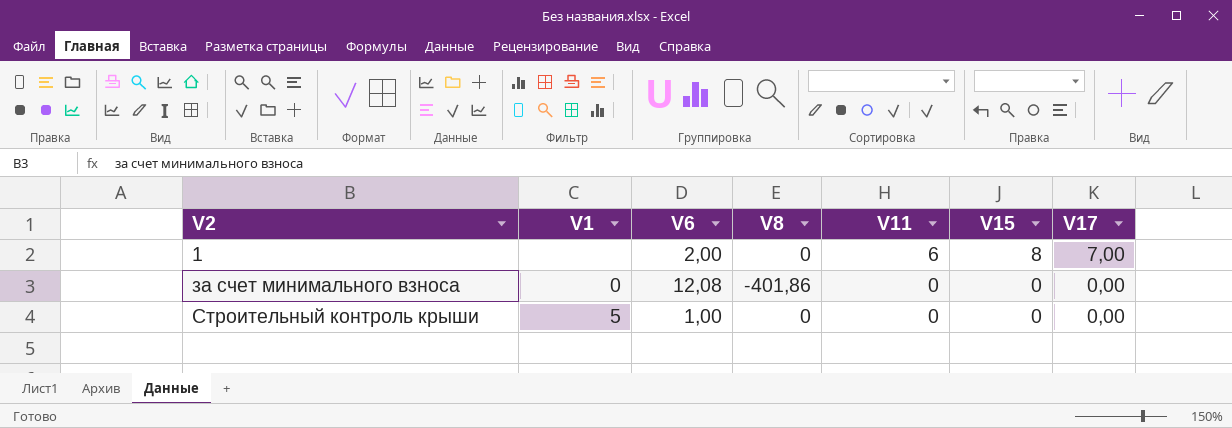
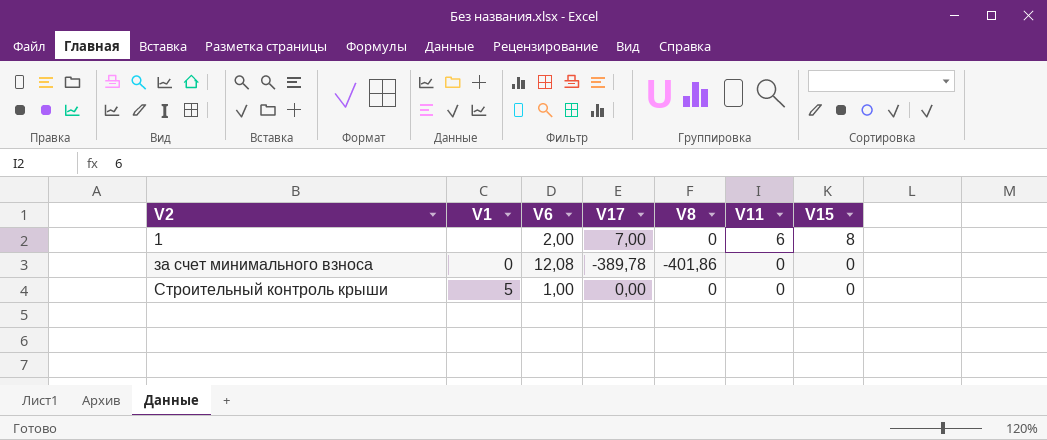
column V17 | position: 7 -> 4
за счет минимального взноса | V17: 0,00 -> -389,78

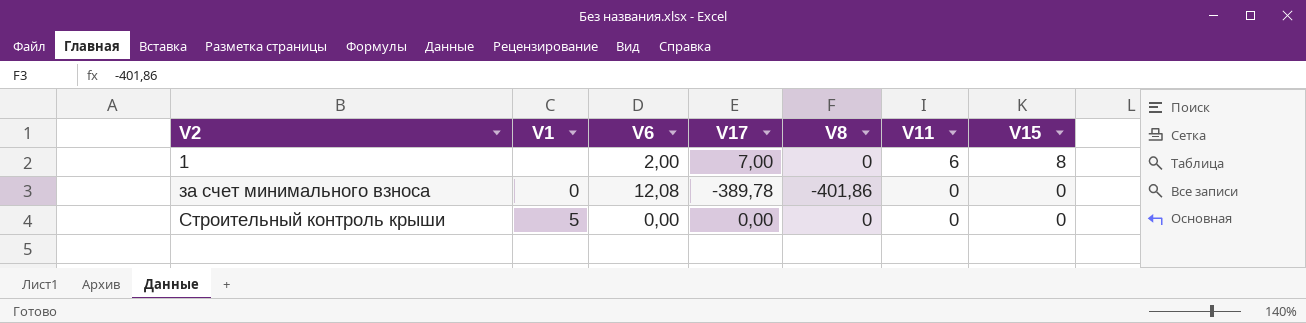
Строительный контроль крыши | V6: 1,00 -> 0,00

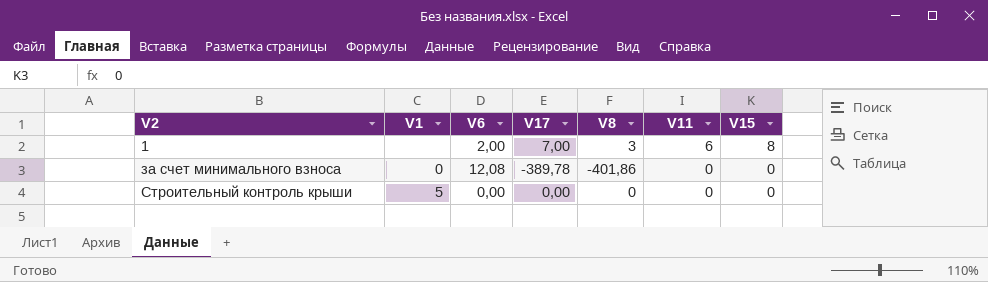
1 | V8: 0 -> 3

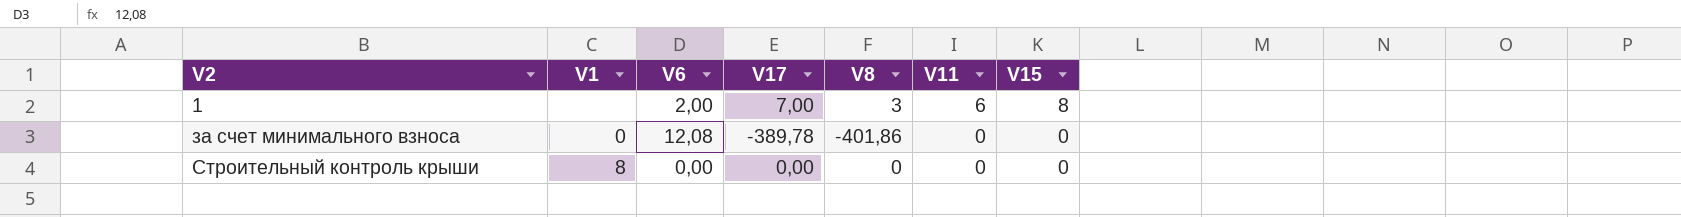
Строительный контроль крыши | V1: 5 -> 8

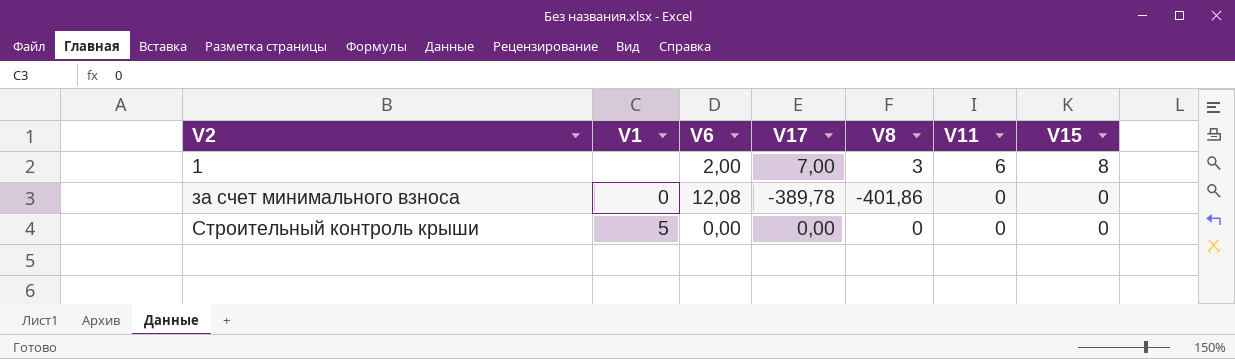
Строительный контроль крыши | V1: 8 -> 5

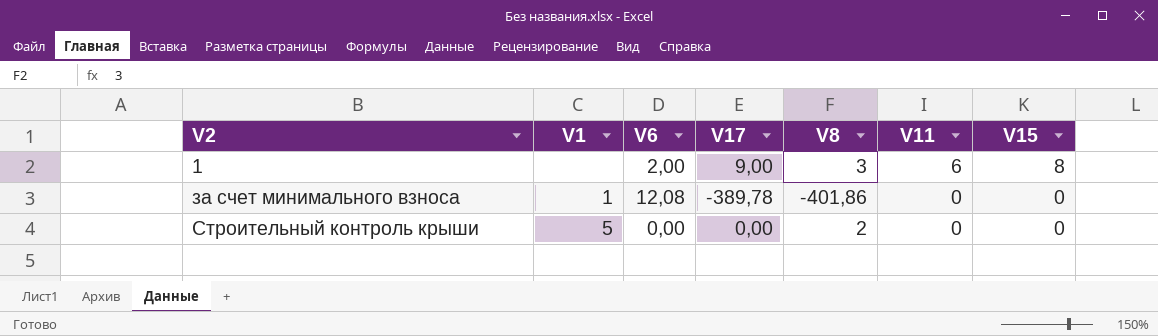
1 | V17: 7,00 -> 9,00
за счет минимального взноса | V1: 0 -> 1
Строительный контроль крыши | V8: 0 -> 2

